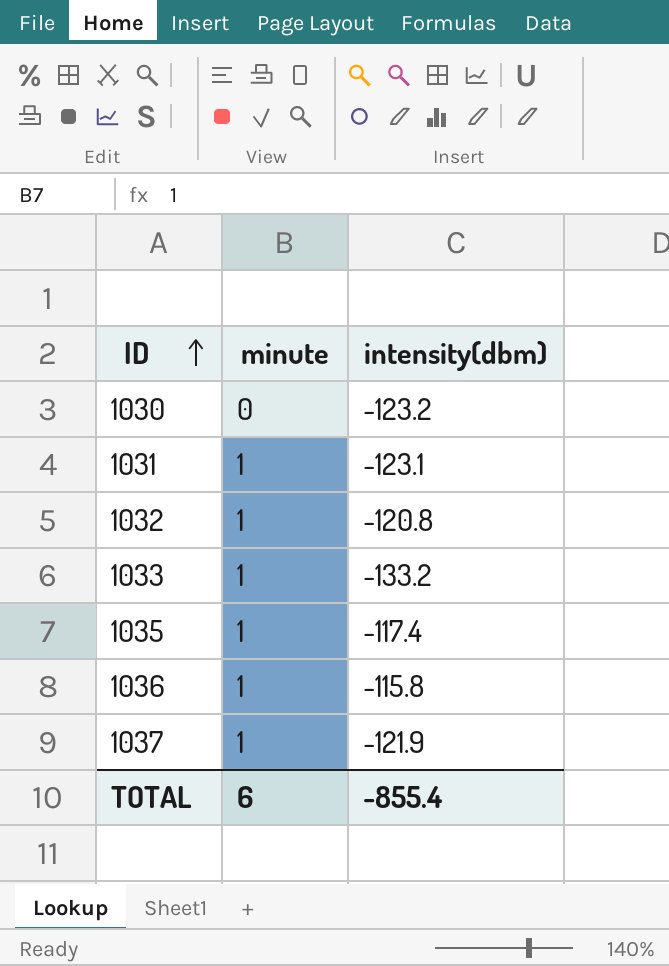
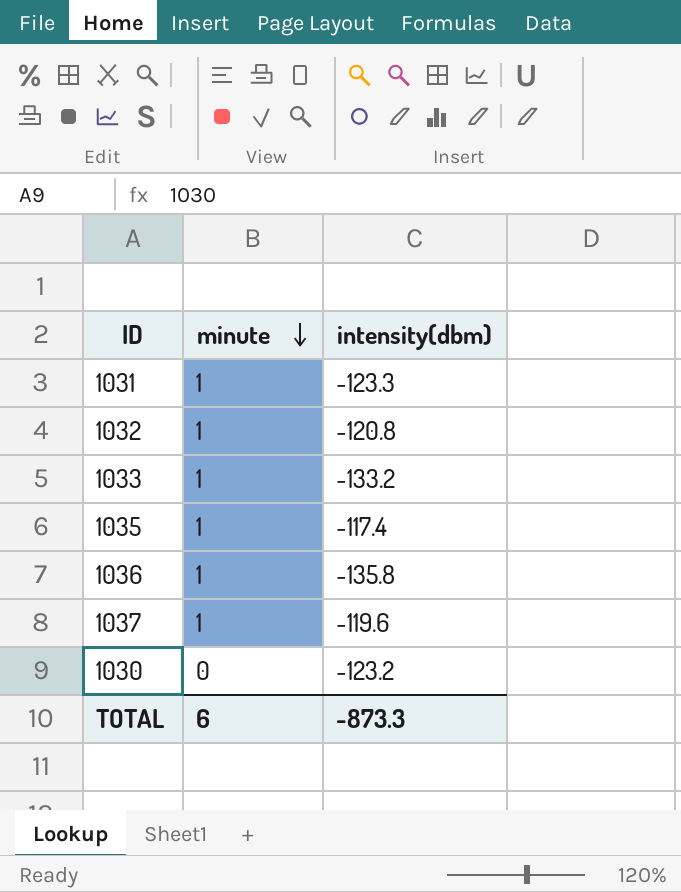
row order: ID ascending -> minute descending
1031 | intensity(dbm): -123.1 -> -123.3
1036 | intensity(dbm): -115.8 -> -135.8
1037 | intensity(dbm): -121.9 -> -119.6
TOTAL | intensity(dbm): -855.4 -> -873.3

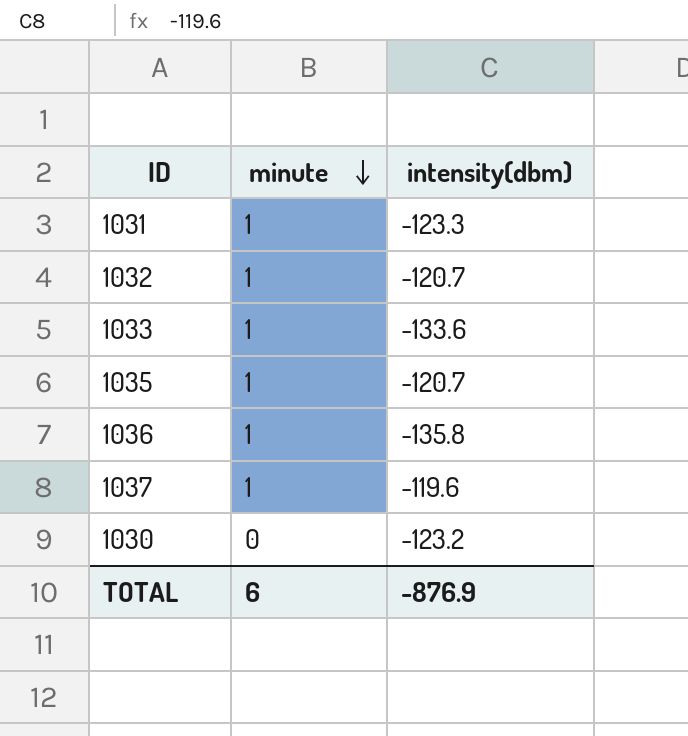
1032 | intensity(dbm): -120.8 -> -120.7
1033 | intensity(dbm): -133.2 -> -133.6
1035 | intensity(dbm): -117.4 -> -120.7
TOTAL | intensity(dbm): -873.3 -> -876.9

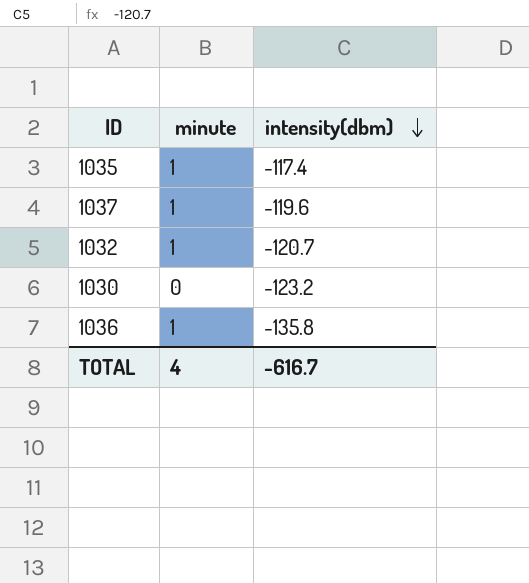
row order: minute descending -> intensity(dbm) descending
row 1031: 1 | -123.3 -> none
row 1033: 1 | -133.6 -> none
1035 | intensity(dbm): -120.7 -> -117.4
TOTAL | minute: 6 -> 4
TOTAL | intensity(dbm): -876.9 -> -616.7

